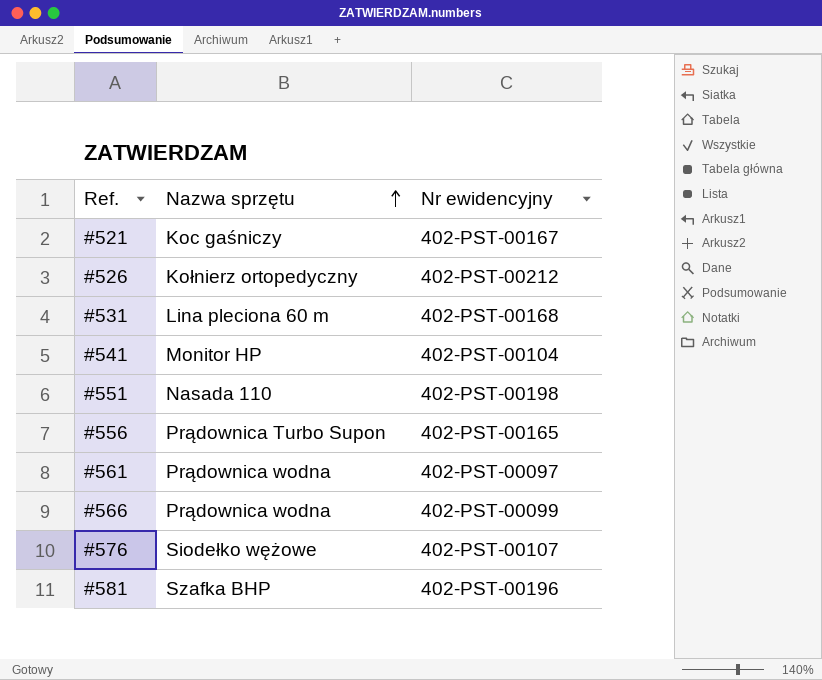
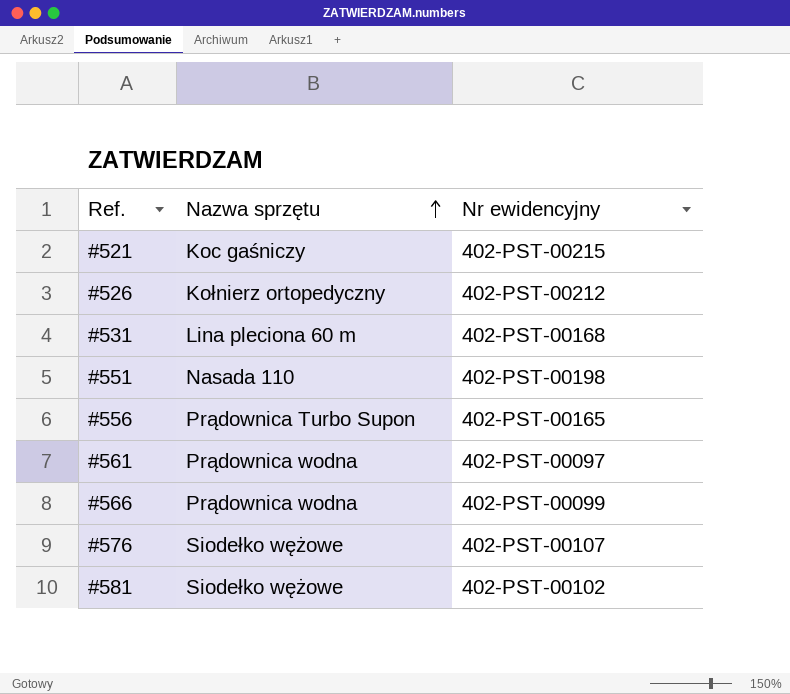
row #541: Monitor HP | 402-PST-00104 -> none
#521 | Nr ewidencyjny: 402-PST-00167 -> 402-PST-00215
#581 | Nazwa sprzętu: Szafka BHP -> Siodełko wężowe
#581 | Nr ewidencyjny: 402-PST-00196 -> 402-PST-00102

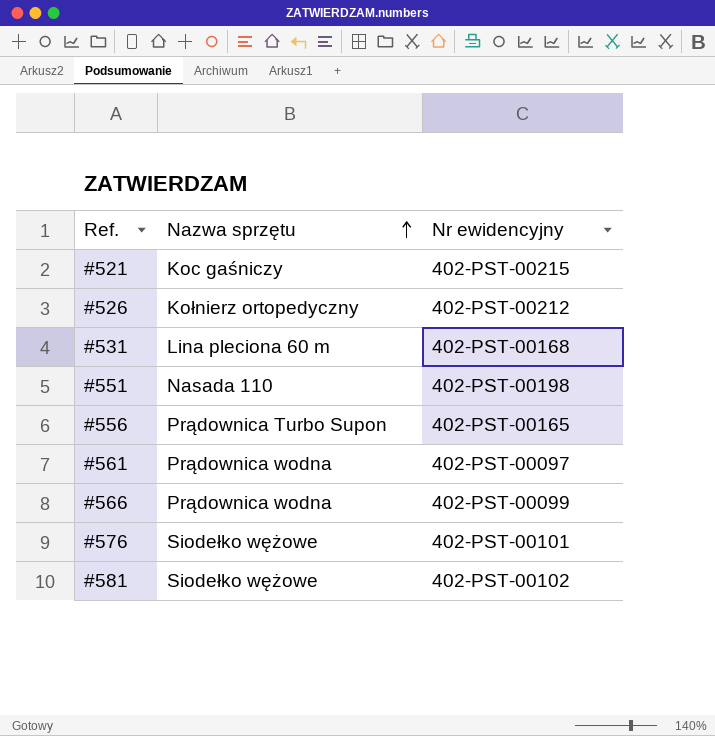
#576 | Nr ewidencyjny: 402-PST-00107 -> 402-PST-00101

